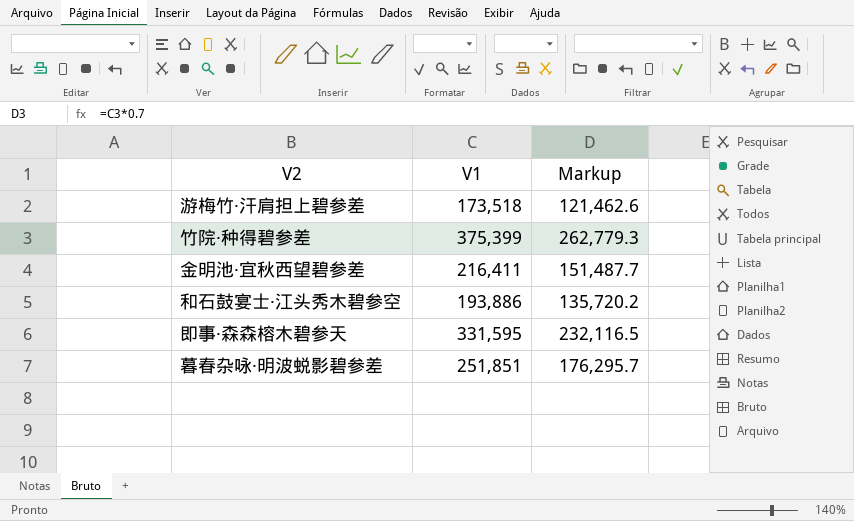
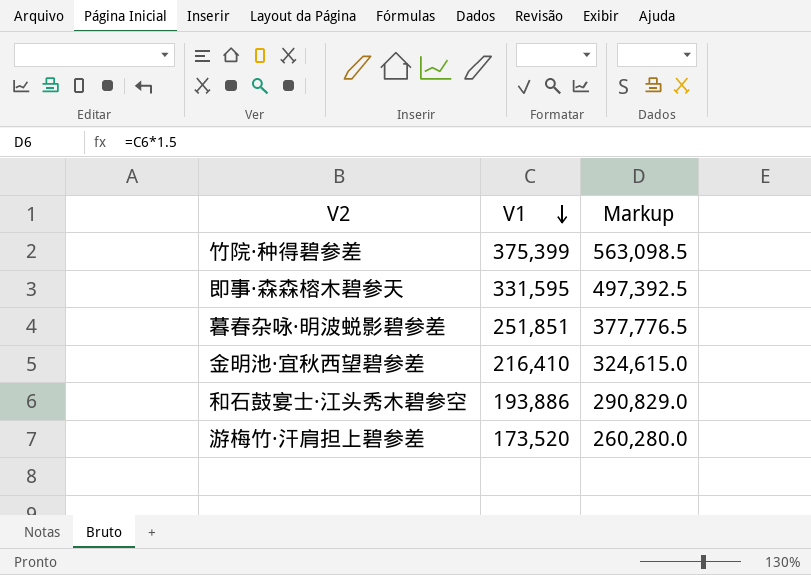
row order: none -> V1 descending
column Markup | formula: [V1] * 0.7 -> [V1] * 1.5
金明池·宜秋西望碧参差 | V1: 216,411 -> 216,410
游梅竹·汗肩担上碧参差 | V1: 173,518 -> 173,520

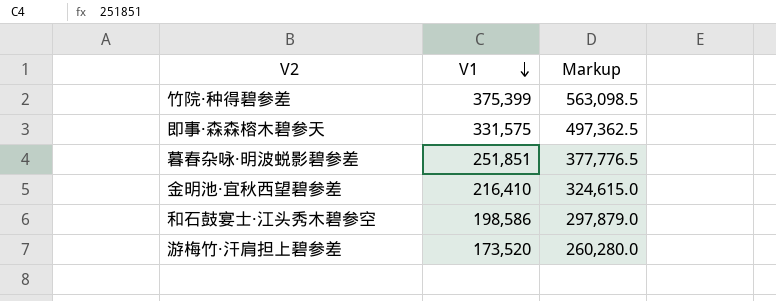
即事·森森榕木碧参天 | V1: 331,595 -> 331,575
即事·森森榕木碧参天 | Markup: 497,392.5 -> 497,362.5
和石鼓宴士·江头秀木碧参空 | V1: 193,886 -> 198,586
和石鼓宴士·江头秀木碧参空 | Markup: 290,829.0 -> 297,879.0

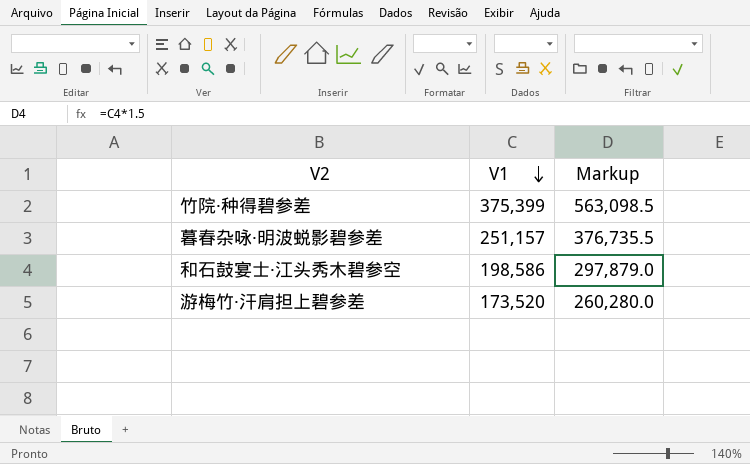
row 即事·森森榕木碧参天: 331,575 | 497,362.5 -> none
row 金明池·宜秋西望碧参差: 216,410 | 324,615.0 -> none
暮春杂咏·明波蜕影碧参差 | V1: 251,851 -> 251,157
暮春杂咏·明波蜕影碧参差 | Markup: 377,776.5 -> 376,735.5

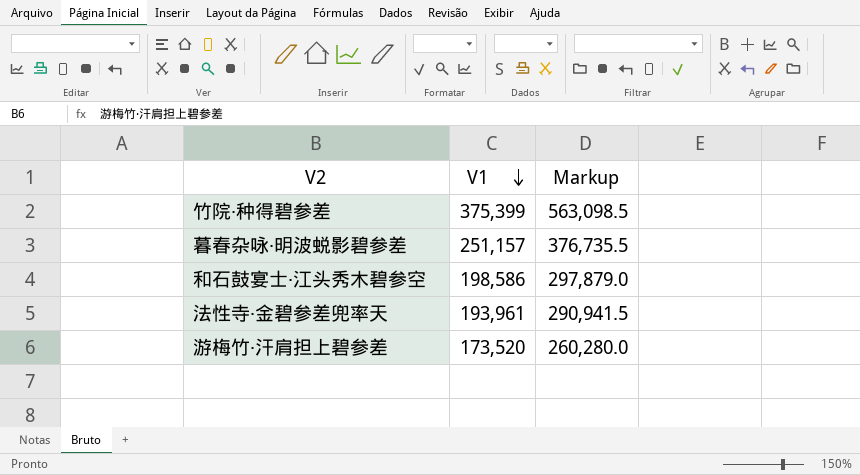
row 法性寺·金碧参差兜率天: none -> 193,961 | 290,941.5

